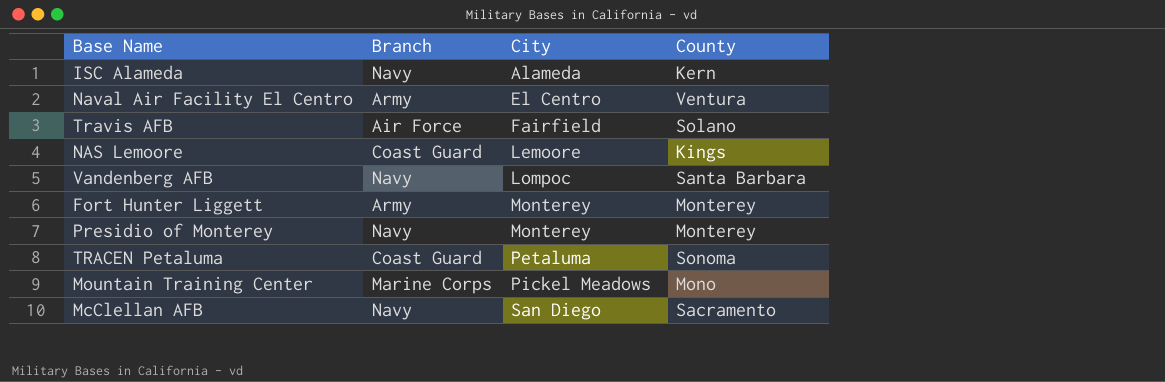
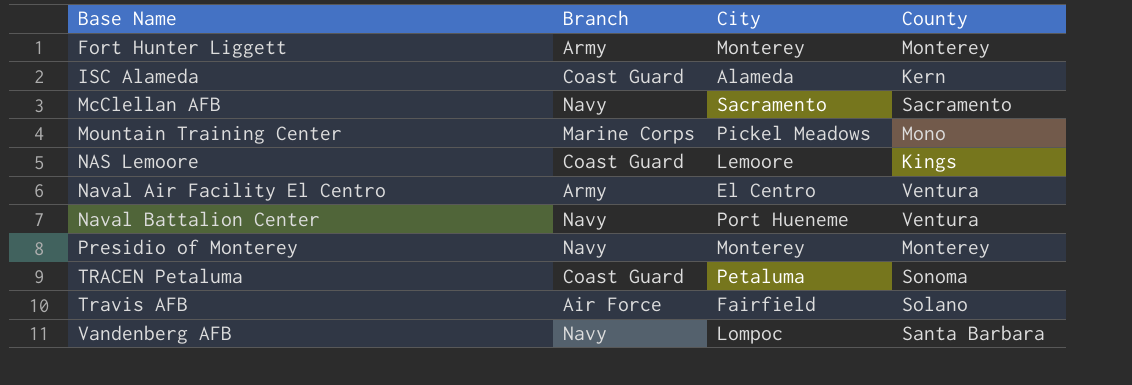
row order: City ascending -> Base Name ascending
ISC Alameda | Branch: Navy -> Coast Guard
McClellan AFB | City: San Diego -> Sacramento
row Naval Battalion Center: none -> Navy | Port Hueneme | Ventura

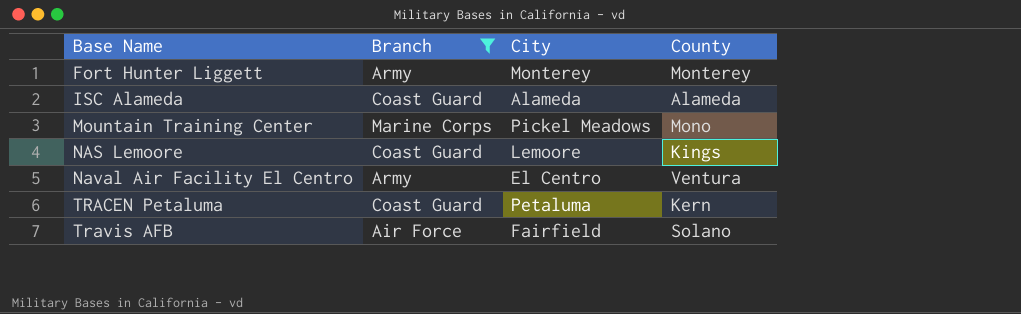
filter: none -> Branch != Navy
ISC Alameda | County: Kern -> Alameda
TRACEN Petaluma | County: Sonoma -> Kern

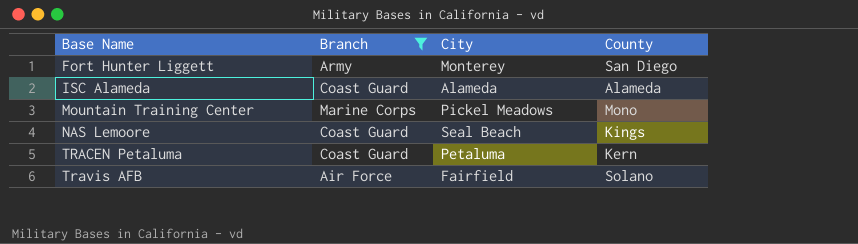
row Naval Air Facility El Centro: Army | El Centro | Ventura -> none
Fort Hunter Liggett | County: Monterey -> San Diego
NAS Lemoore | City: Lemoore -> Seal Beach

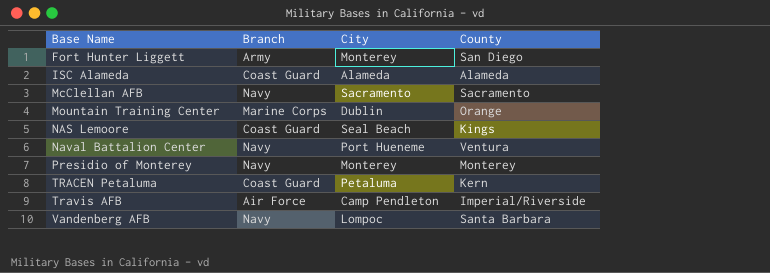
filter: Branch != Navy -> none
Mountain Training Center | City: Pickel Meadows -> Dublin
Mountain Training Center | County: Mono -> Orange
Travis AFB | City: Fairfield -> Camp Pendleton
Travis AFB | County: Solano -> Imperial/Riverside

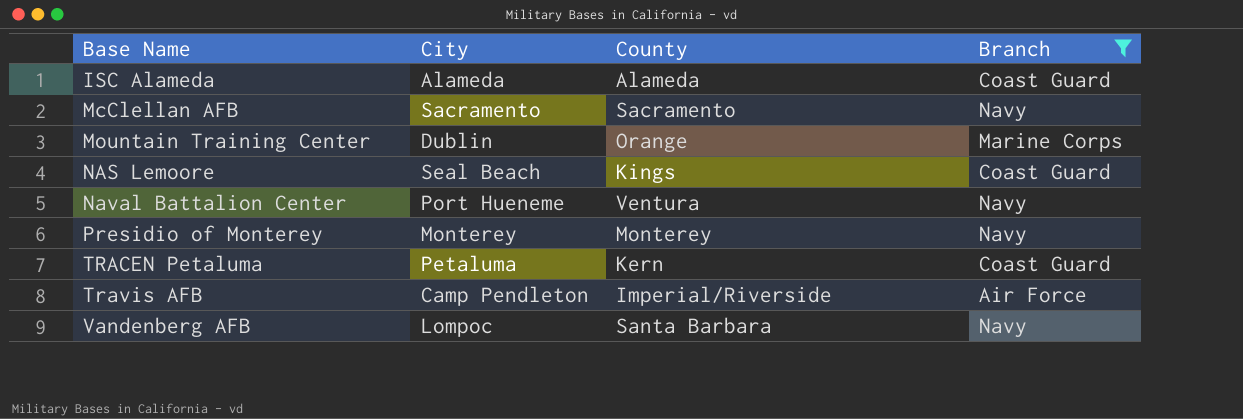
filter: none -> Branch != Army
column Branch | position: 2 -> 4

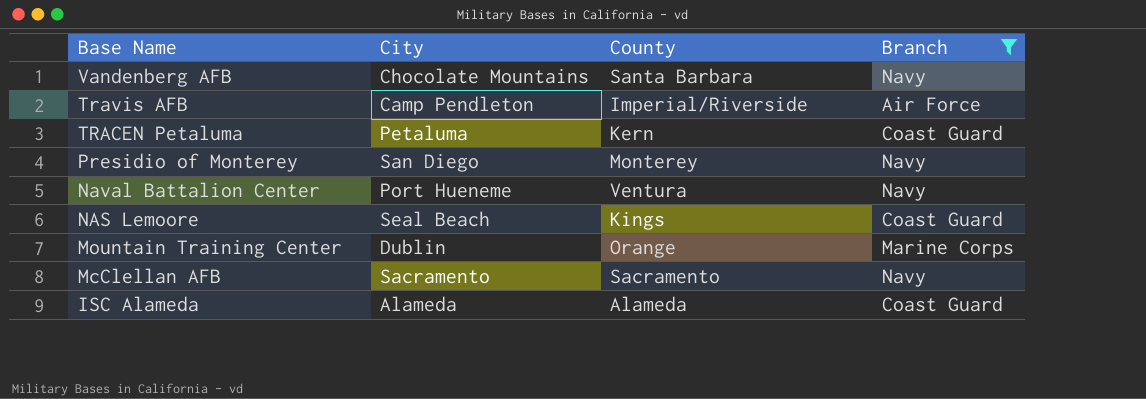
row order: Base Name ascending -> Base Name descending
Vandenberg AFB | City: Lompoc -> Chocolate Mountains
Presidio of Monterey | City: Monterey -> San Diego

